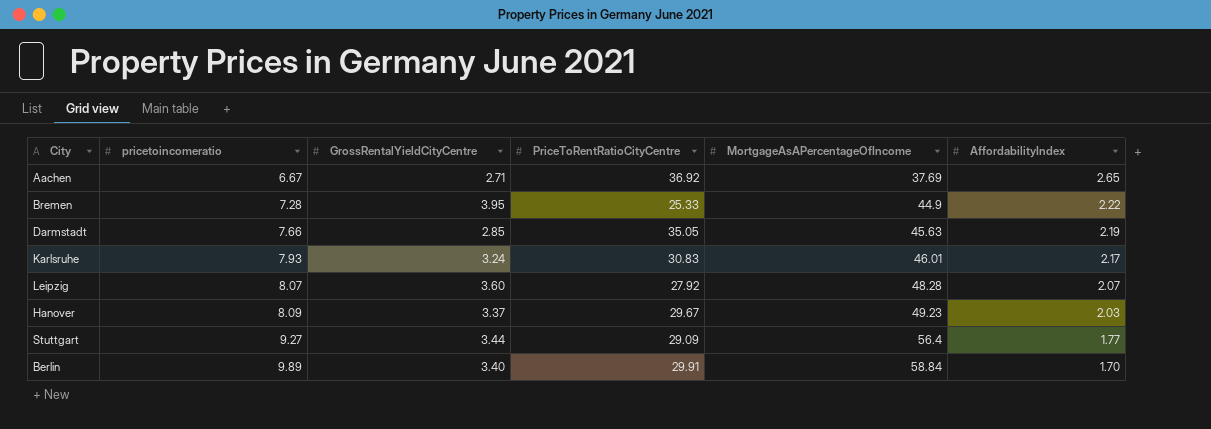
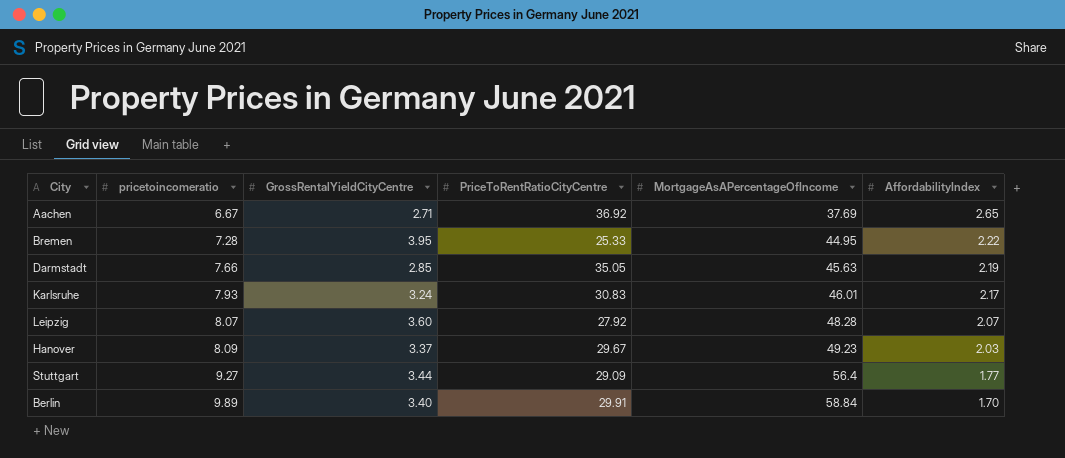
Bremen | MortgageAsAPercentageOfIncome: 44.9 -> 44.95

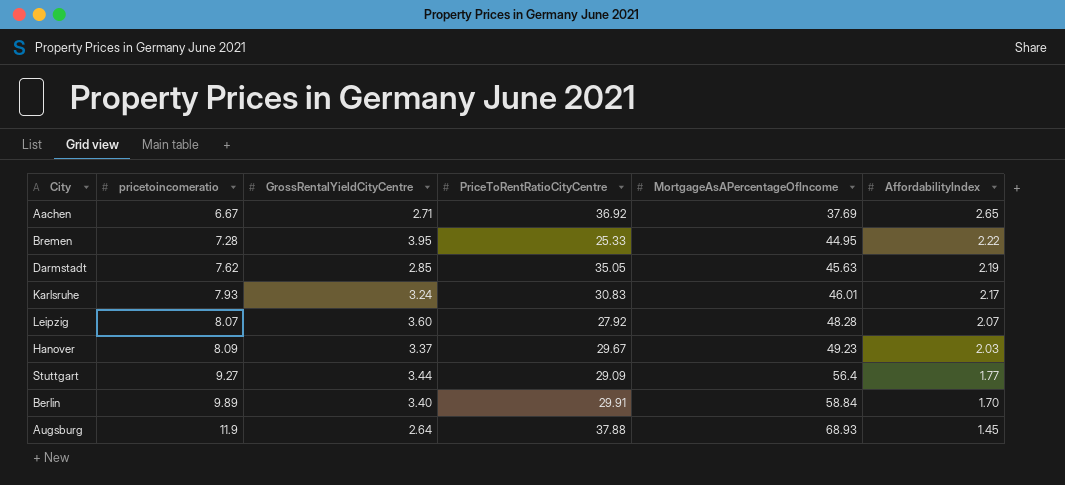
Darmstadt | pricetoincomeratio: 7.66 -> 7.62
row Augsburg: none -> 11.9 | 2.64 | 37.88 | 68.93 | 1.45

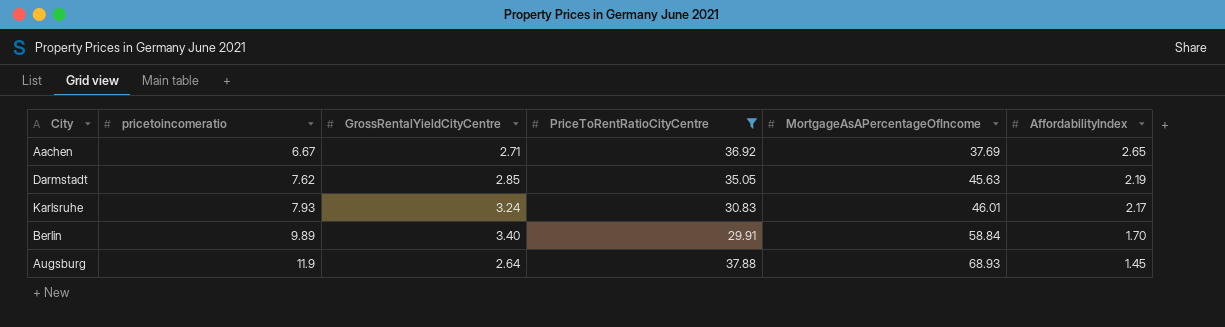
filter: none -> PriceToRentRatioCityCentre >= 29.91

